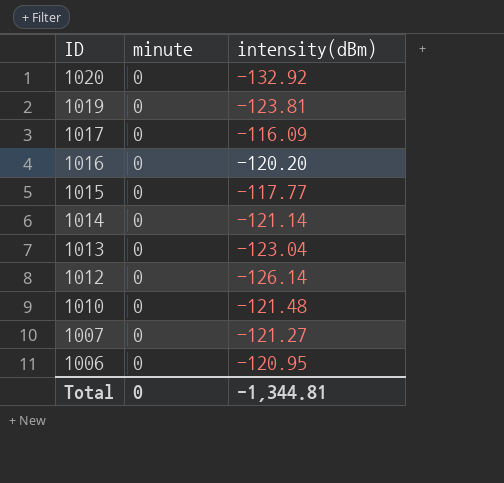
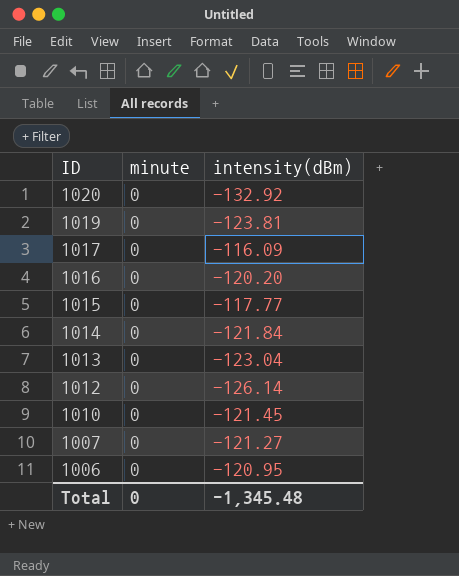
1014 | intensity(dBm): -121.14 -> -121.84
1010 | intensity(dBm): -121.48 -> -121.45
Total | intensity(dBm): -1,344.81 -> -1,345.48

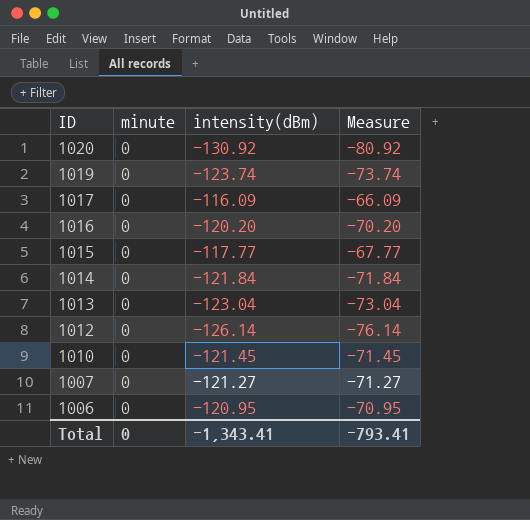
column Measure | formula: none -> [intensity(dBm)] + 50
1020 | intensity(dBm): -132.92 -> -130.92
1019 | intensity(dBm): -123.81 -> -123.74
Total | intensity(dBm): -1,345.48 -> -1,343.41

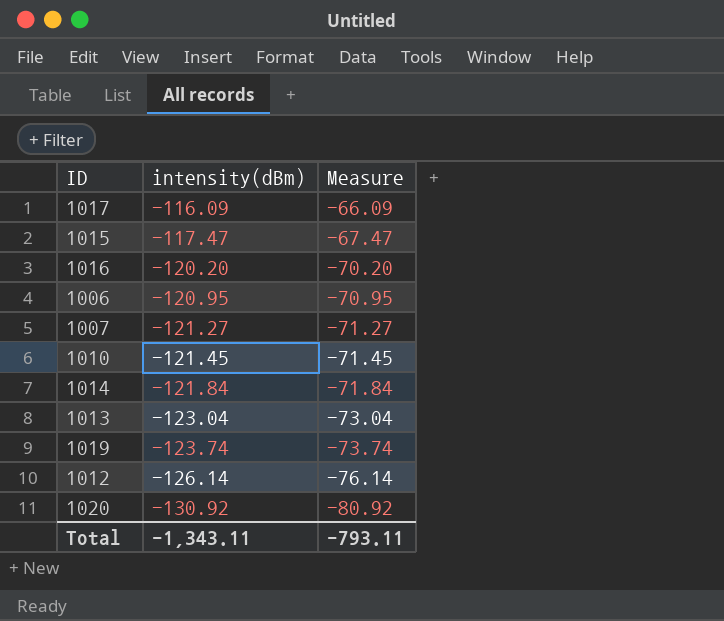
row order: ID descending -> intensity(dBm) descending
column minute | position: 2 -> none
1015 | intensity(dBm): -117.77 -> -117.47
1015 | Measure: -67.77 -> -67.47
Total | intensity(dBm): -1,343.41 -> -1,343.11
Total | Measure: -793.41 -> -793.11

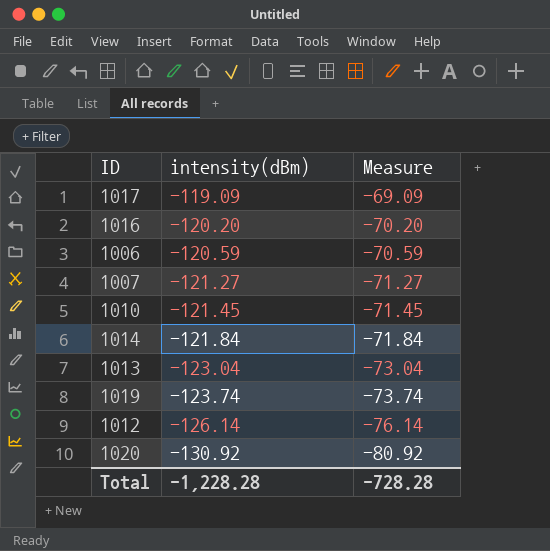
row 1015: -117.47 | -67.47 -> none
1017 | intensity(dBm): -116.09 -> -119.09
1017 | Measure: -66.09 -> -69.09
1006 | intensity(dBm): -120.95 -> -120.59
1006 | Measure: -70.95 -> -70.59
Total | intensity(dBm): -1,343.11 -> -1,228.28
Total | Measure: -793.11 -> -728.28

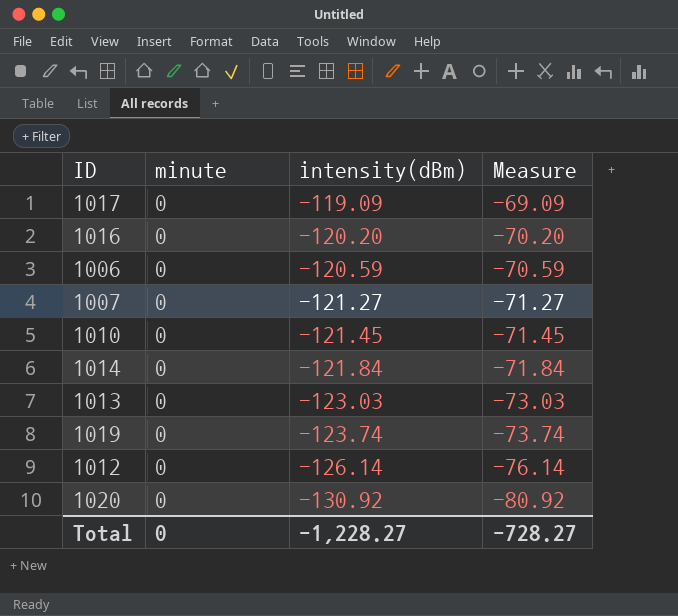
column minute | position: none -> 2
1013 | intensity(dBm): -123.04 -> -123.03
1013 | Measure: -73.04 -> -73.03
Total | intensity(dBm): -1,228.28 -> -1,228.27
Total | Measure: -728.28 -> -728.27

